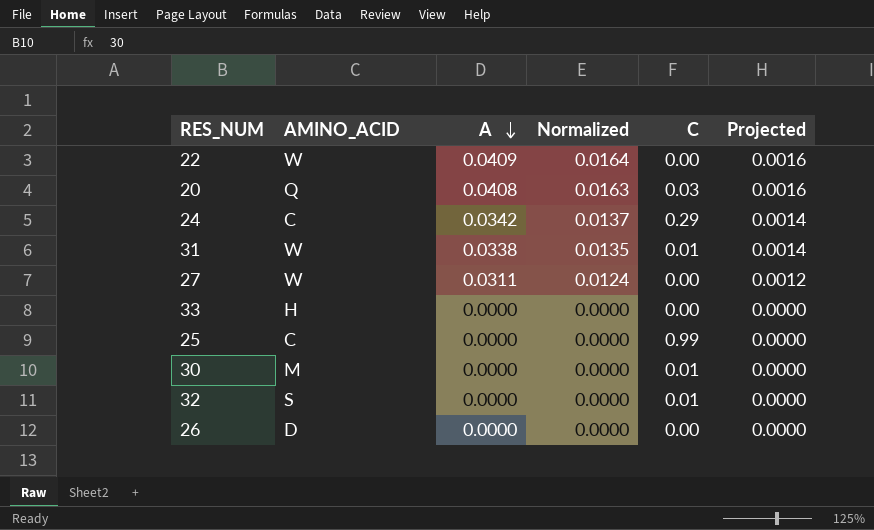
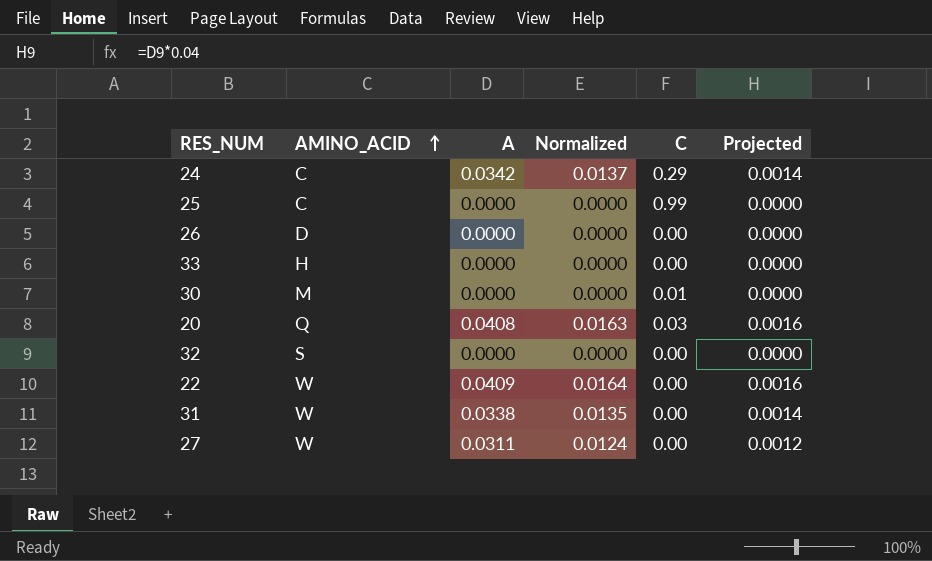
row order: A descending -> AMINO_ACID ascending
32 | C: 0.01 -> 0.00
31 | C: 0.01 -> 0.00

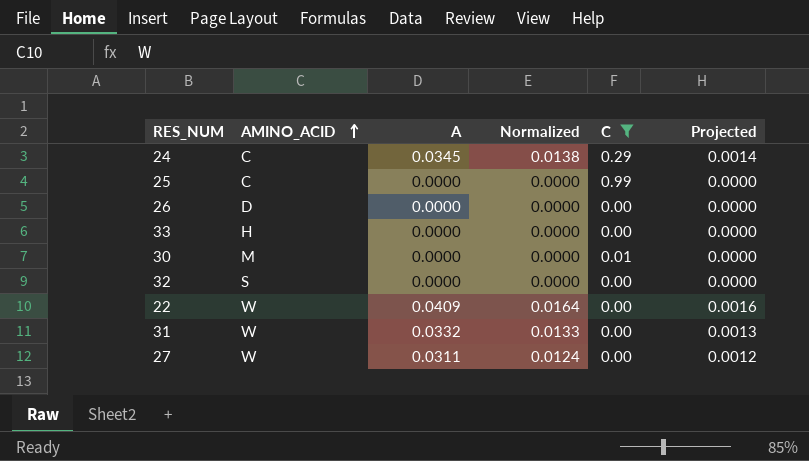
filter: none -> C != 0.03
24 | A: 0.0342 -> 0.0345
24 | Normalized: 0.0137 -> 0.0138
31 | A: 0.0338 -> 0.0332
31 | Normalized: 0.0135 -> 0.0133
31 | Projected: 0.0014 -> 0.0013

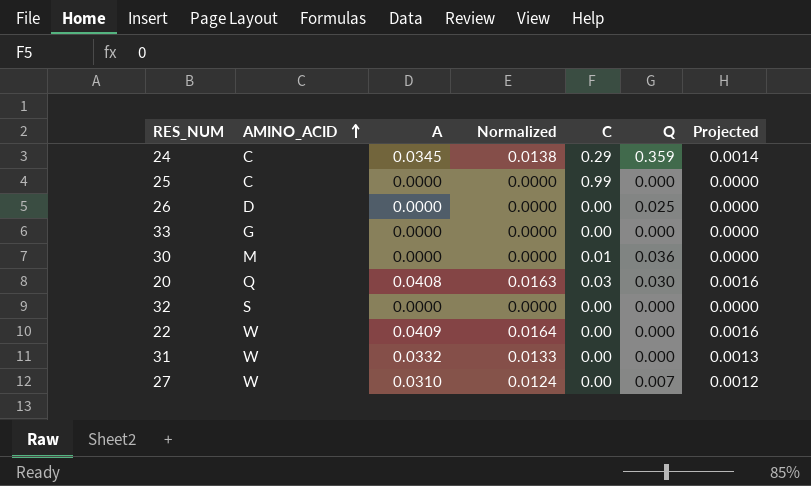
filter: C != 0.03 -> none
column Q | position: none -> 6
33 | AMINO_ACID: H -> G
27 | A: 0.0311 -> 0.0310

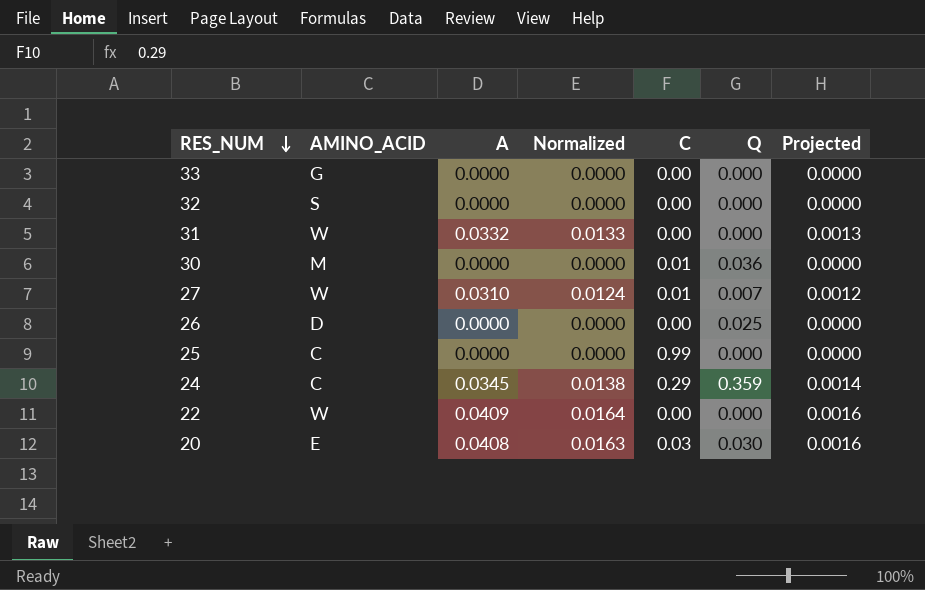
row order: AMINO_ACID ascending -> RES_NUM descending
27 | C: 0.00 -> 0.01
20 | AMINO_ACID: Q -> E

